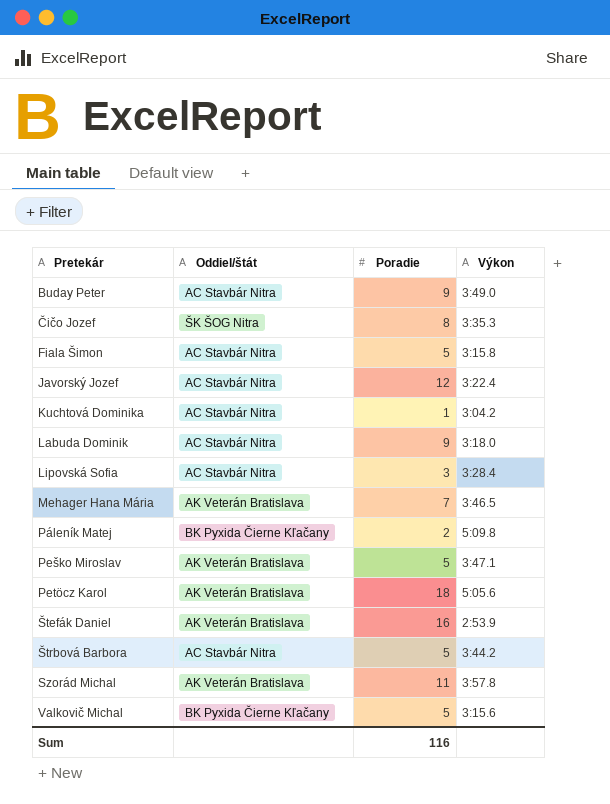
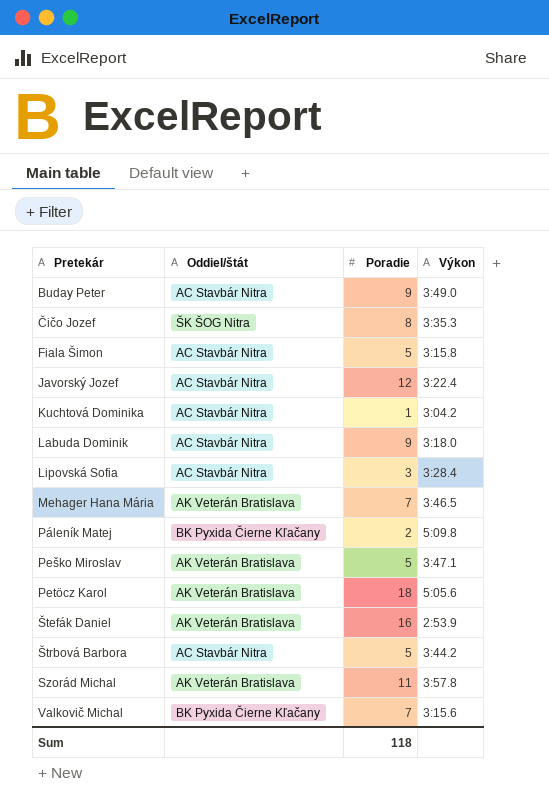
Valkovič Michal | Poradie: 5 -> 7
Sum | Poradie: 116 -> 118

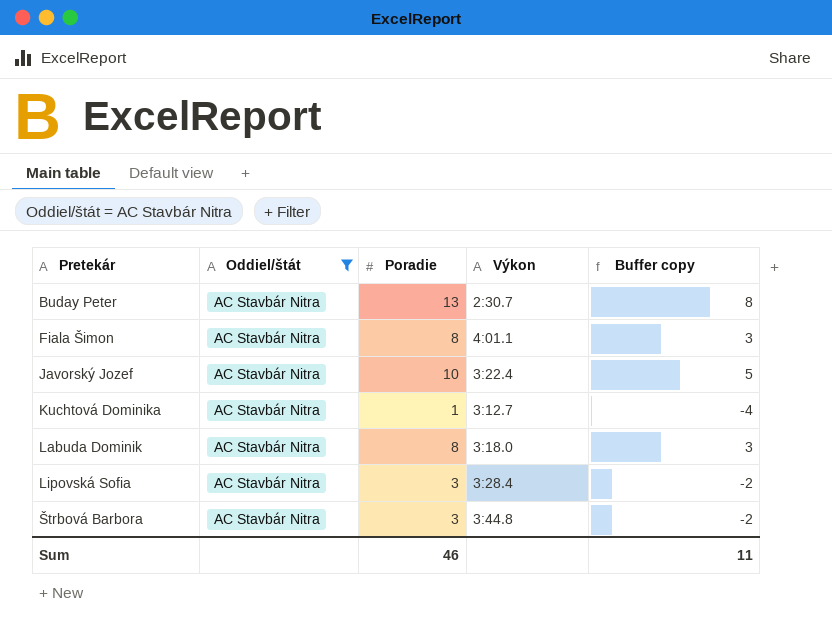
filter: none -> Oddiel/štát = AC Stavbár Nitra
column Buffer copy | formula: none -> [Poradie] - 5
Buday Peter | Poradie: 9 -> 13
Buday Peter | Výkon: 3:49.0 -> 2:30.7
Fiala Šimon | Poradie: 5 -> 8
Fiala Šimon | Výkon: 3:15.8 -> 4:01.1
Javorský Jozef | Poradie: 12 -> 10
Kuchtová Dominika | Výkon: 3:04.2 -> 3:12.7
Labuda Dominik | Poradie: 9 -> 8
Štrbová Barbora | Poradie: 5 -> 3
Štrbová Barbora | Výkon: 3:44.2 -> 3:44.8
Sum | Poradie: 118 -> 46

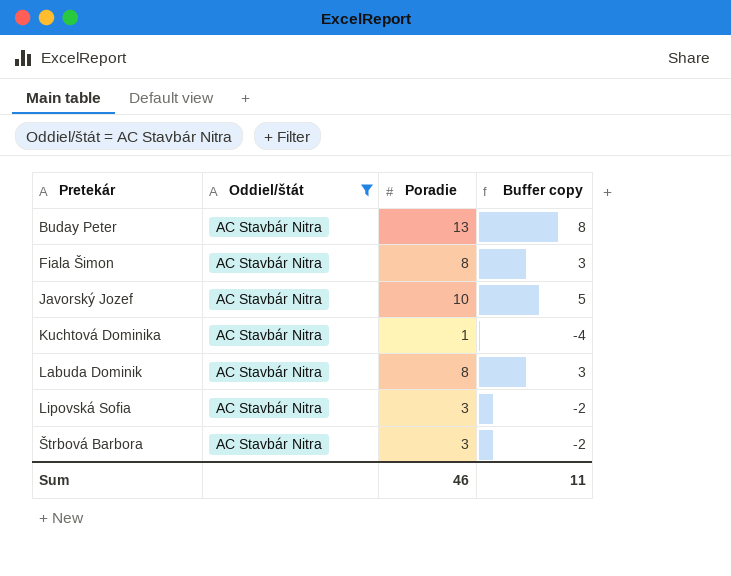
column Výkon | position: 4 -> none

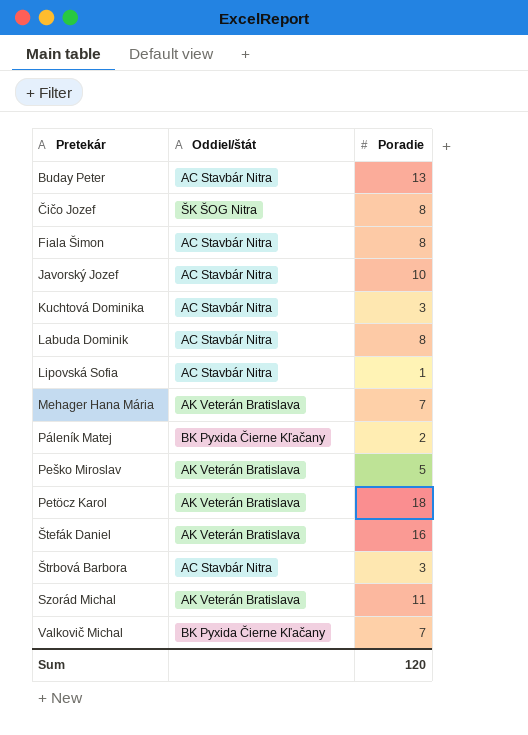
filter: Oddiel/štát = AC Stavbár Nitra -> none
column Buffer copy | formula: [Poradie] - 5 -> none
Kuchtová Dominika | Poradie: 1 -> 3
Lipovská Sofia | Poradie: 3 -> 1
Sum | Poradie: 46 -> 120

